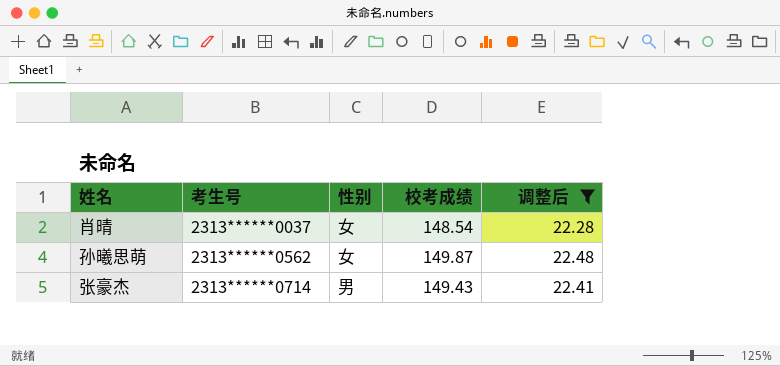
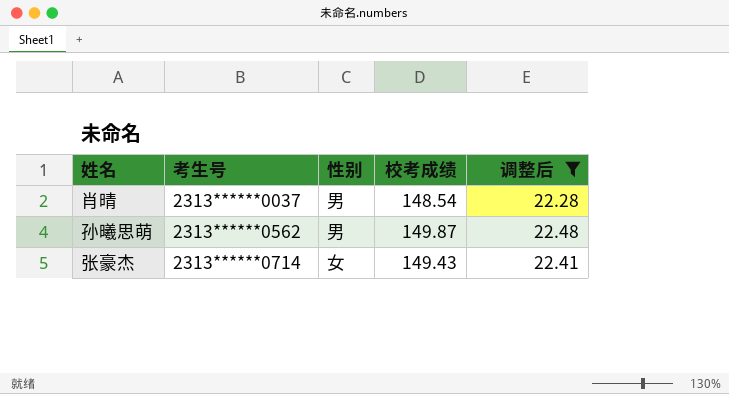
肖晴 | 性别: 女 -> 男
孙曦思萌 | 性别: 女 -> 男
张豪杰 | 性别: 男 -> 女

